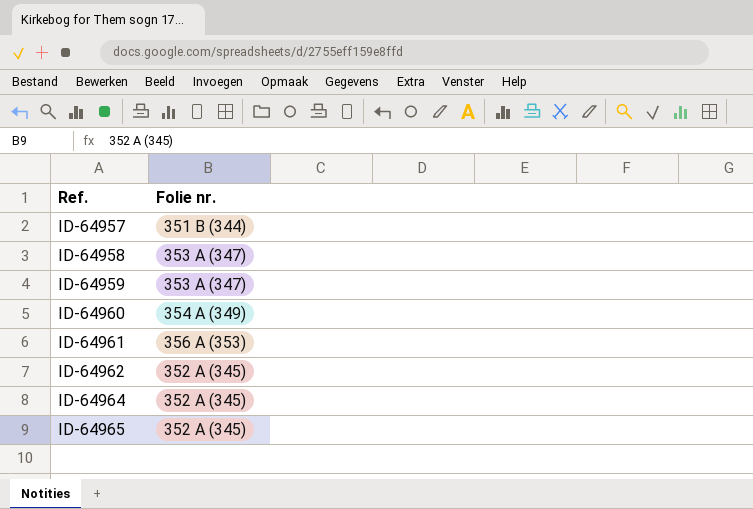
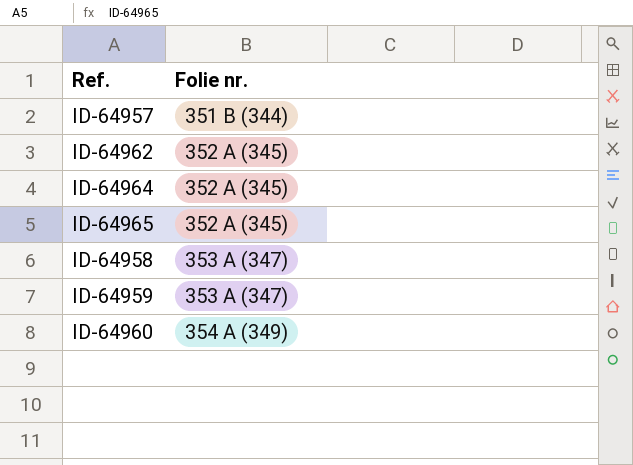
row order: Ref. ascending -> Folie nr. ascending
row ID-64961: 356 A (353) -> none

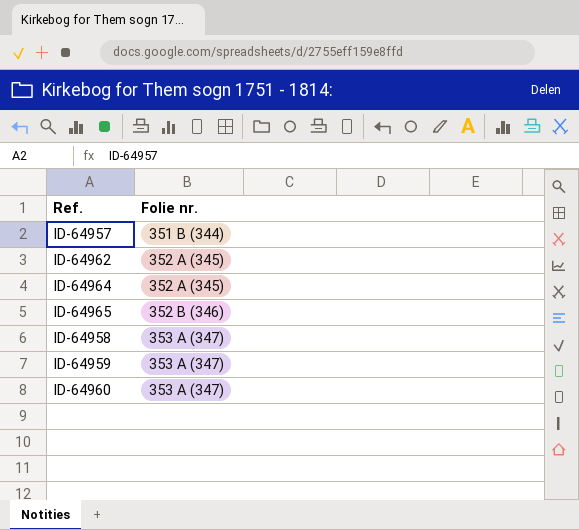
ID-64965 | Folie nr.: 352 A (345) -> 352 B (346)
ID-64960 | Folie nr.: 354 A (349) -> 353 A (347)

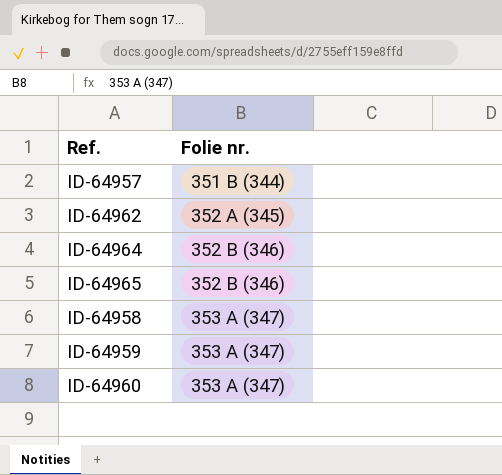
ID-64964 | Folie nr.: 352 A (345) -> 352 B (346)

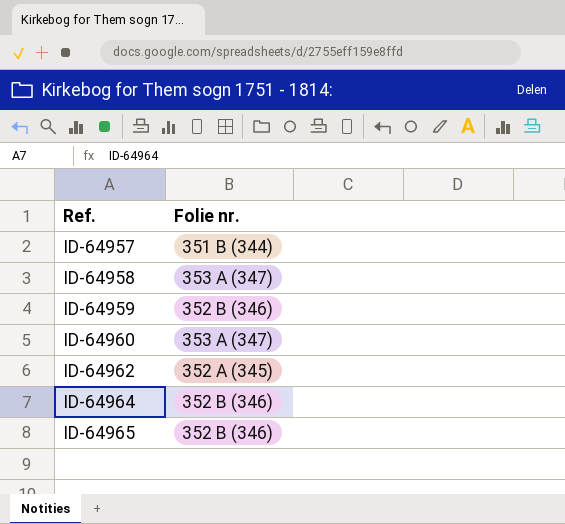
row order: Folie nr. ascending -> Ref. ascending
ID-64959 | Folie nr.: 353 A (347) -> 352 B (346)

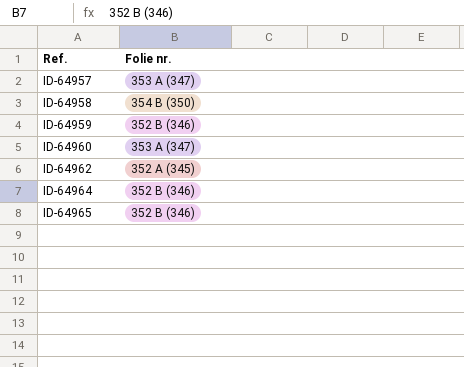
ID-64957 | Folie nr.: 351 B (344) -> 353 A (347)
ID-64958 | Folie nr.: 353 A (347) -> 354 B (350)

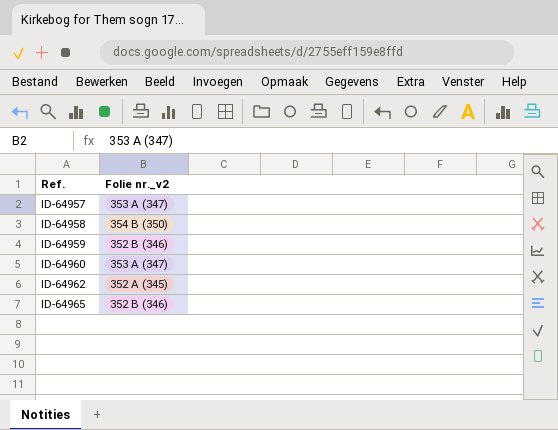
column name: Folie nr. -> Folie nr._v2
row ID-64964: 352 B (346) -> none

